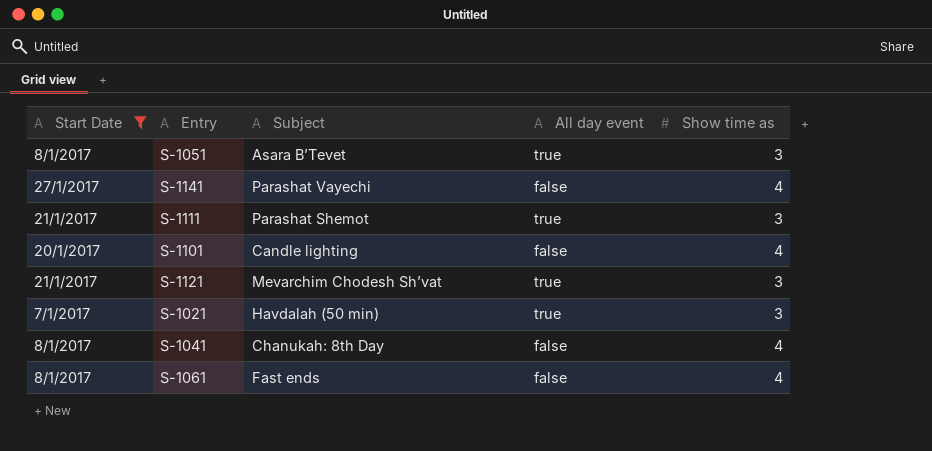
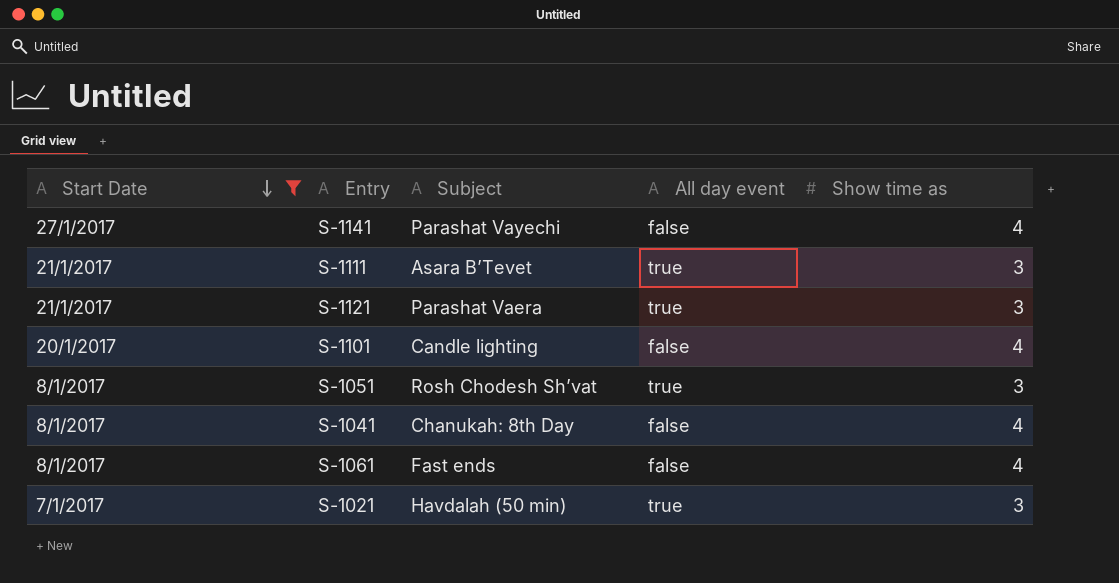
row order: none -> Start Date descending
S-1111 | Subject: Parashat Shemot -> Asara B’Tevet
S-1121 | Subject: Mevarchim Chodesh Sh’vat -> Parashat Vaera
S-1051 | Subject: Asara B’Tevet -> Rosh Chodesh Sh’vat

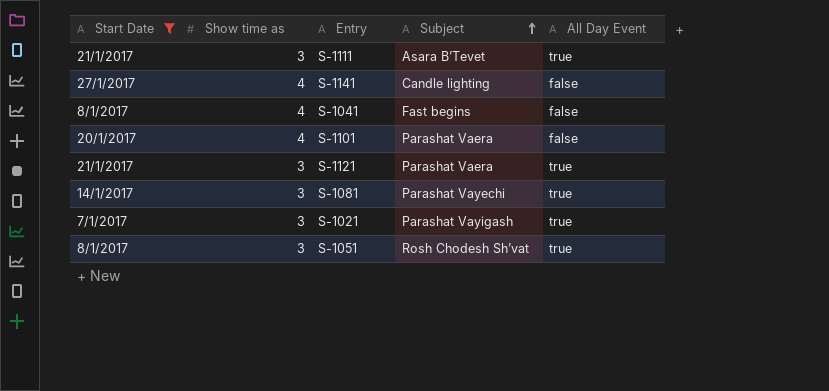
row order: Start Date descending -> Subject ascending
column Show time as | position: 5 -> 2
column name: All day event -> All Day Event
row S-1061: 8/1/2017 | Fast ends | false | 4 -> none
S-1141 | Subject: Parashat Vayechi -> Candle lighting
S-1041 | Subject: Chanukah: 8th Day -> Fast begins
S-1101 | Subject: Candle lighting -> Parashat Vaera
row S-1081: none -> 14/1/2017 | 3 | Parashat Vayechi | true
S-1021 | Subject: Havdalah (50 min) -> Parashat Vayigash

